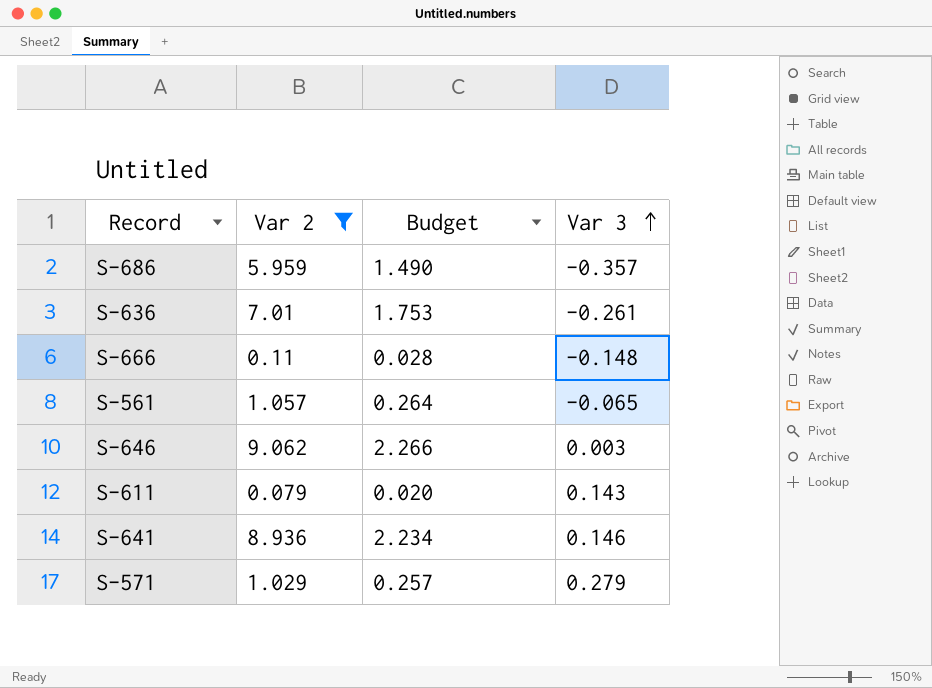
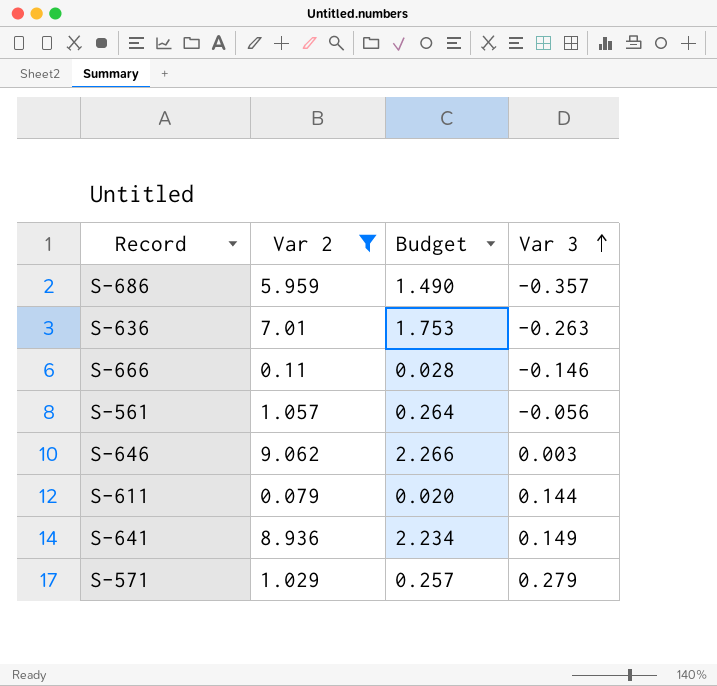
S-636 | Var 3: -0.261 -> -0.263
S-666 | Var 3: -0.148 -> -0.146
S-561 | Var 3: -0.065 -> -0.056
S-611 | Var 3: 0.143 -> 0.144
S-641 | Var 3: 0.146 -> 0.149

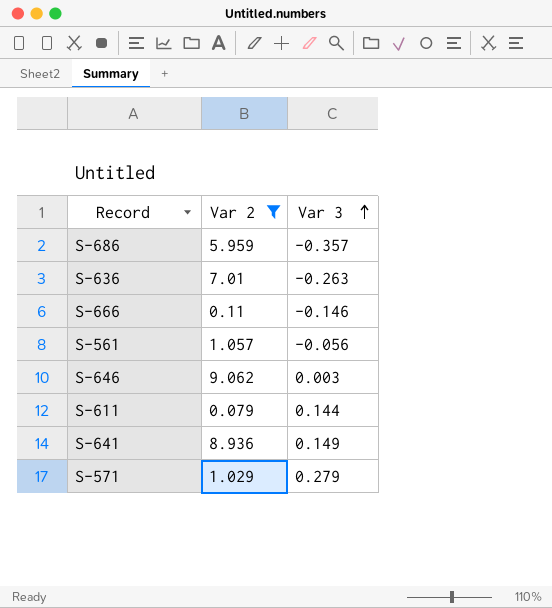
column Budget | formula: [Var 2] * 0.25 -> none

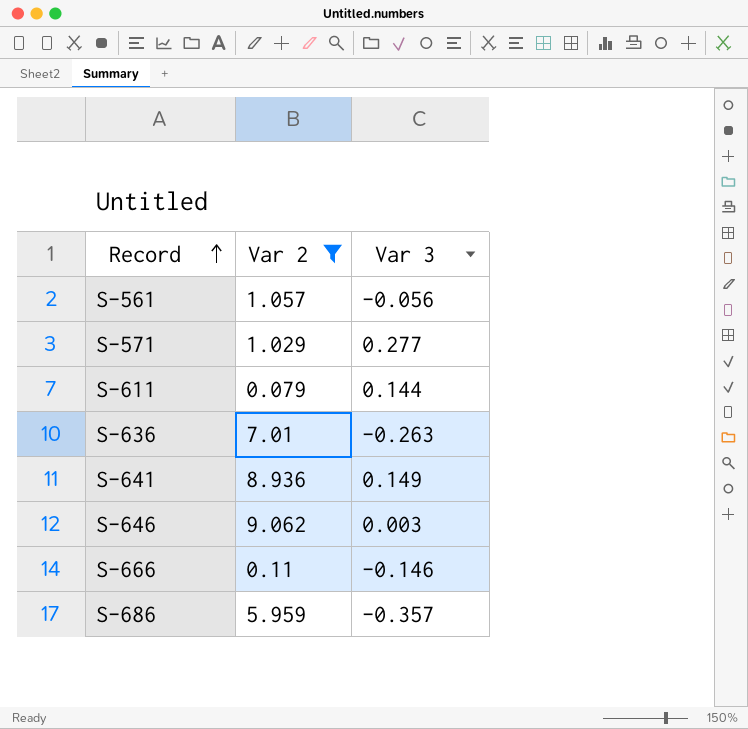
row order: Var 3 ascending -> Record ascending
S-571 | Var 3: 0.279 -> 0.277

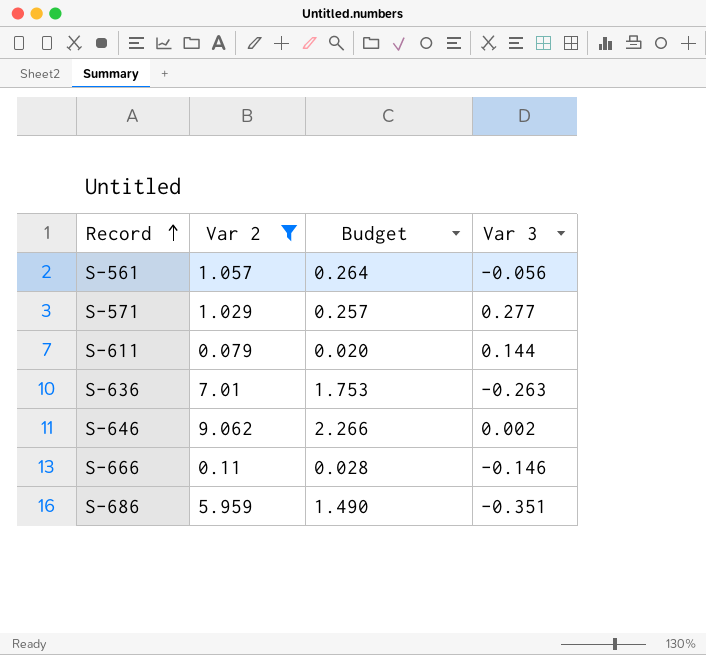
column Budget | formula: none -> [Var 2] * 0.25
row S-641: 8.936 | 0.149 -> none
S-646 | Var 3: 0.003 -> 0.002
S-686 | Var 3: -0.357 -> -0.351

